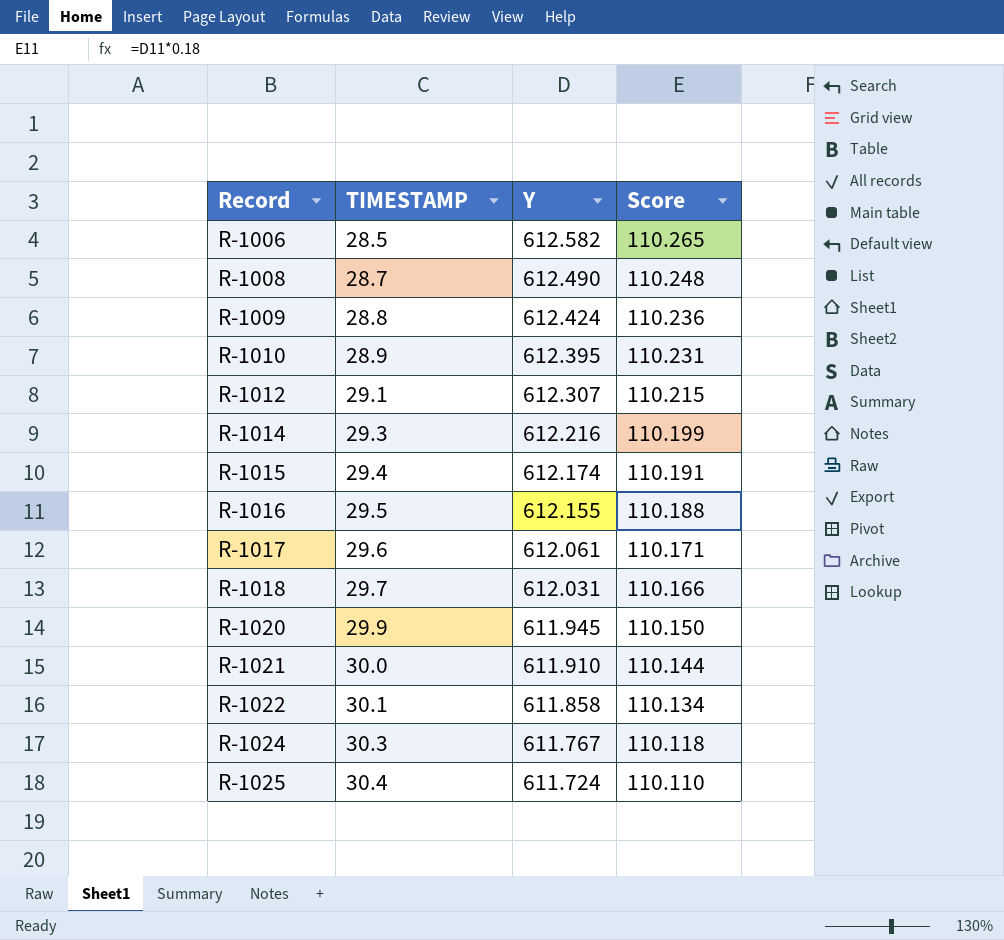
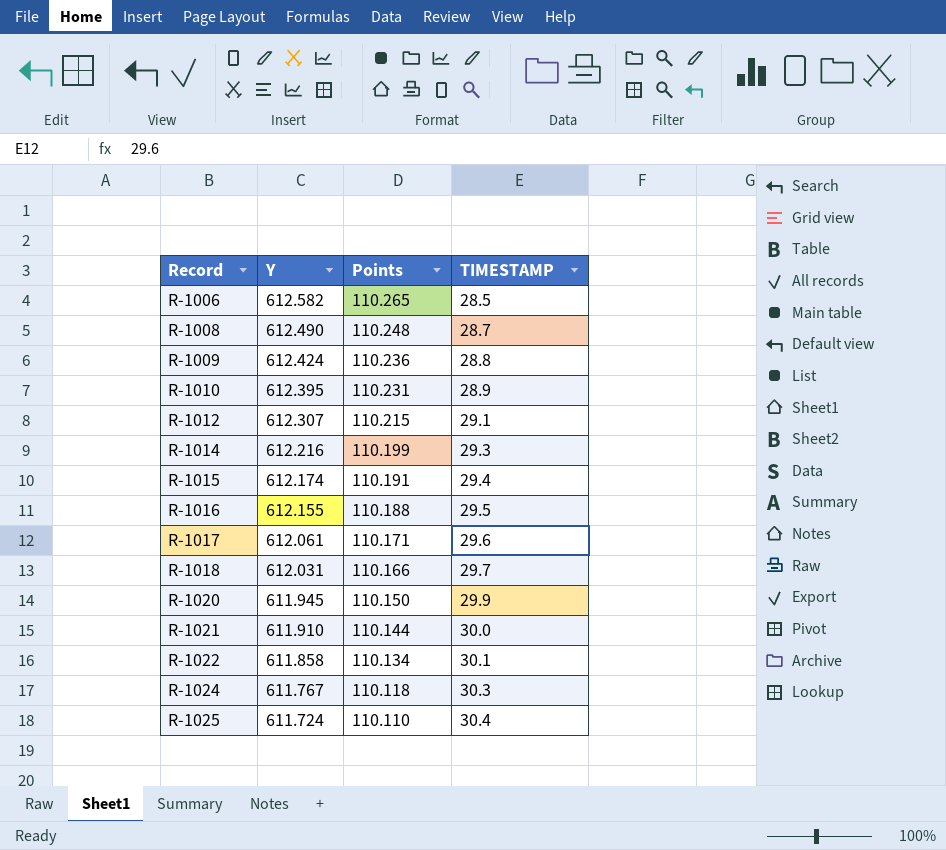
column name: Score -> Points
column TIMESTAMP | position: 2 -> 4

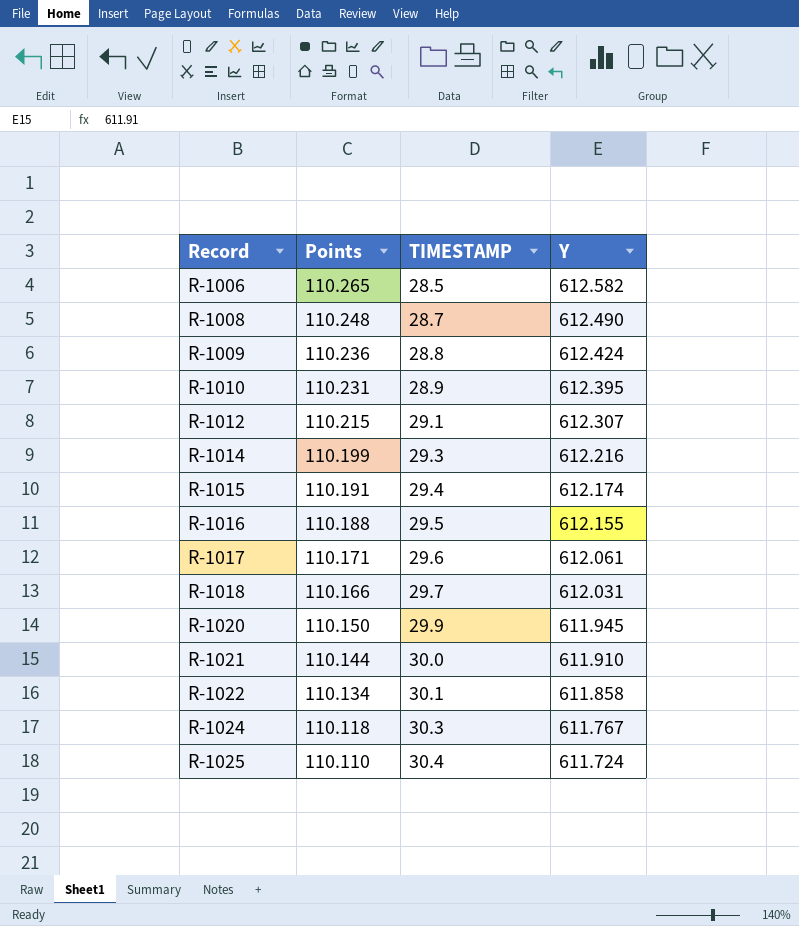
column Y | position: 2 -> 4

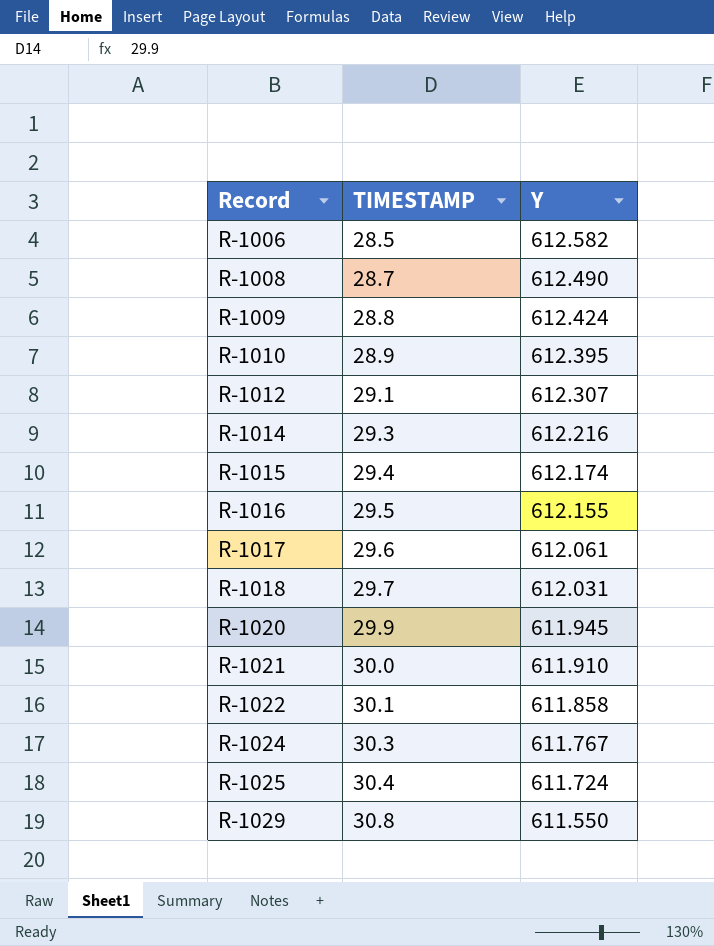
column Points | formula: [Y] * 0.18 -> none
row R-1029: none -> 30.8 | 611.550

